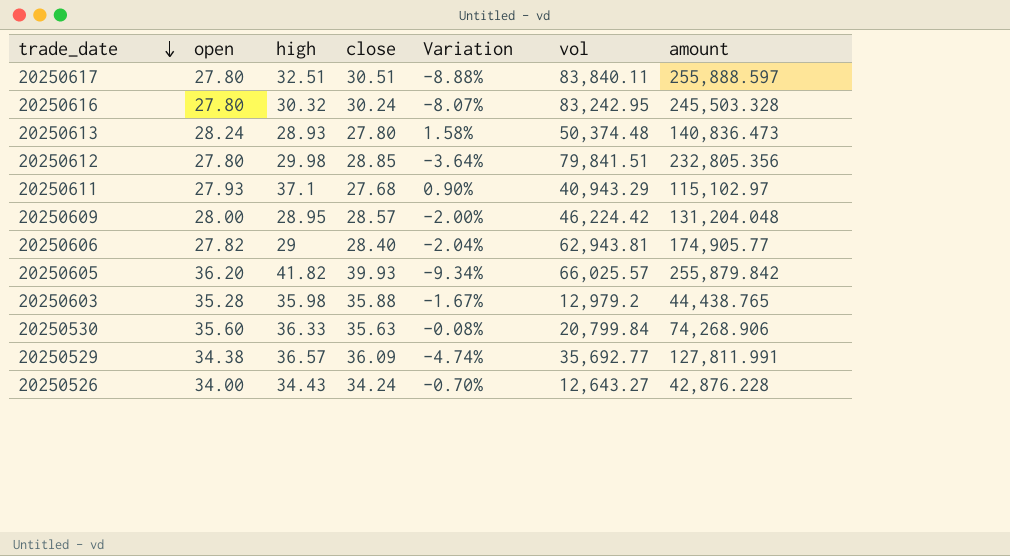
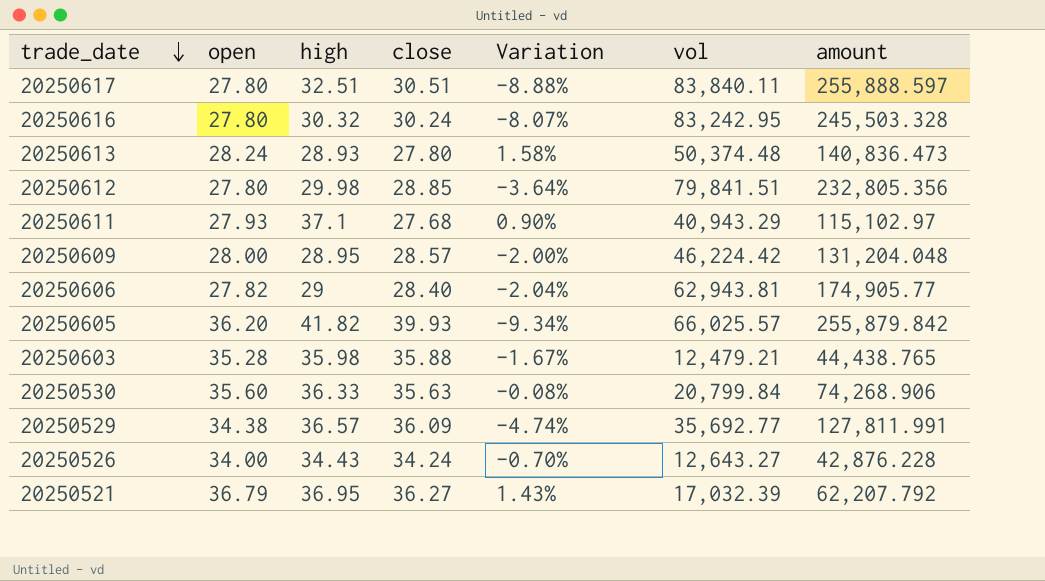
20250603 | vol: 12,979.2 -> 12,479.21
row 20250521: none -> 36.79 | 36.95 | 36.27 | 1.43% | 17,032.39 | 62,207.792

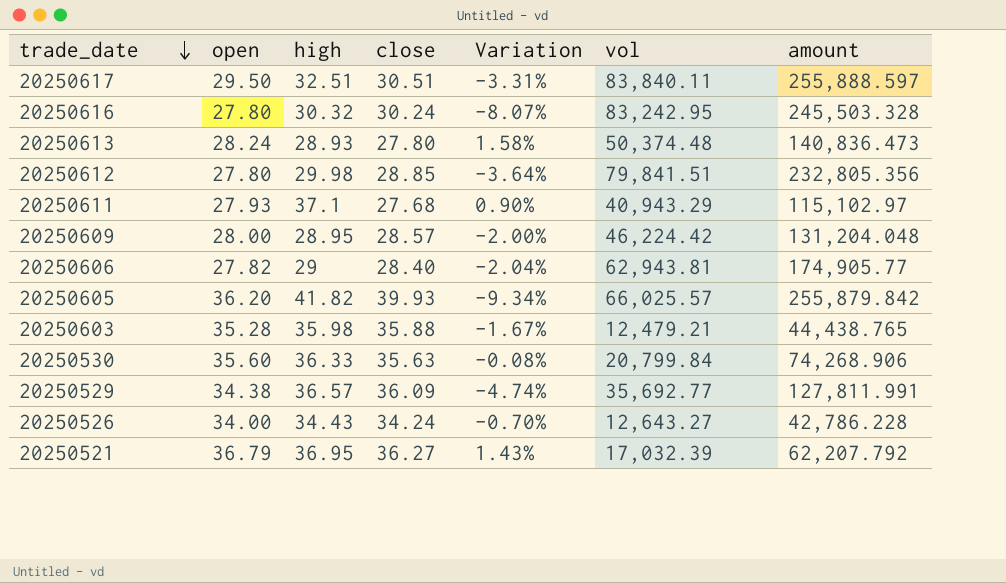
20250617 | open: 27.80 -> 29.50
20250617 | Variation: -8.88% -> -3.31%
20250526 | amount: 42,876.228 -> 42,786.228

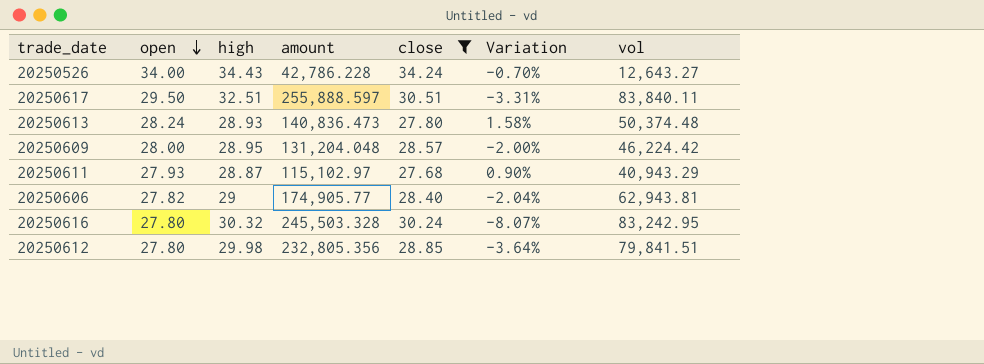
filter: none -> close <= 34.24
row order: trade_date descending -> open descending
column amount | position: 7 -> 4
20250611 | high: 37.1 -> 28.87

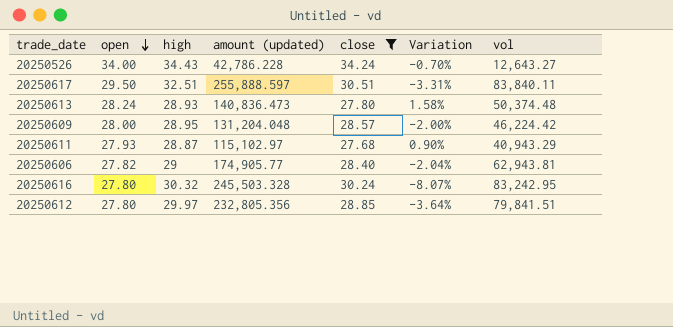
column name: amount -> amount (updated)
20250612 | high: 29.98 -> 29.97

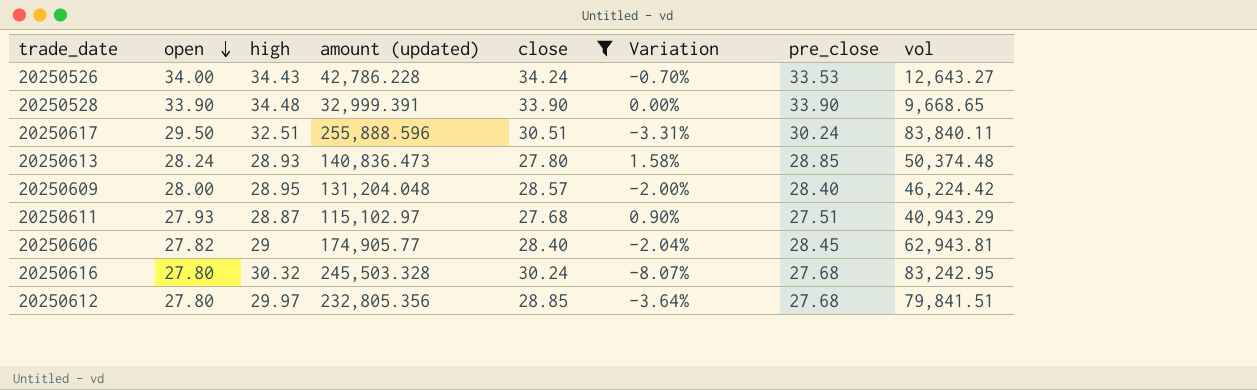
column pre_close | position: none -> 7
row 20250528: none -> 33.90 | 34.48 | 32,999.391 | 33.90 | 0.00% | 33.90 | 9,668.65
20250617 | amount (updated): 255,888.597 -> 255,888.596

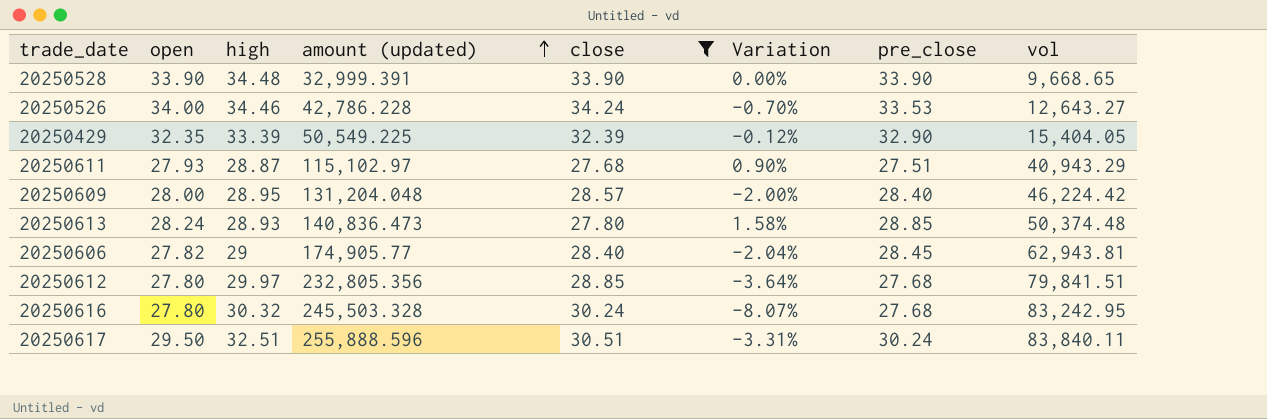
row order: open descending -> amount (updated) ascending
20250526 | high: 34.43 -> 34.46
row 20250429: none -> 32.35 | 33.39 | 50,549.225 | 32.39 | -0.12% | 32.90 | 15,404.05

